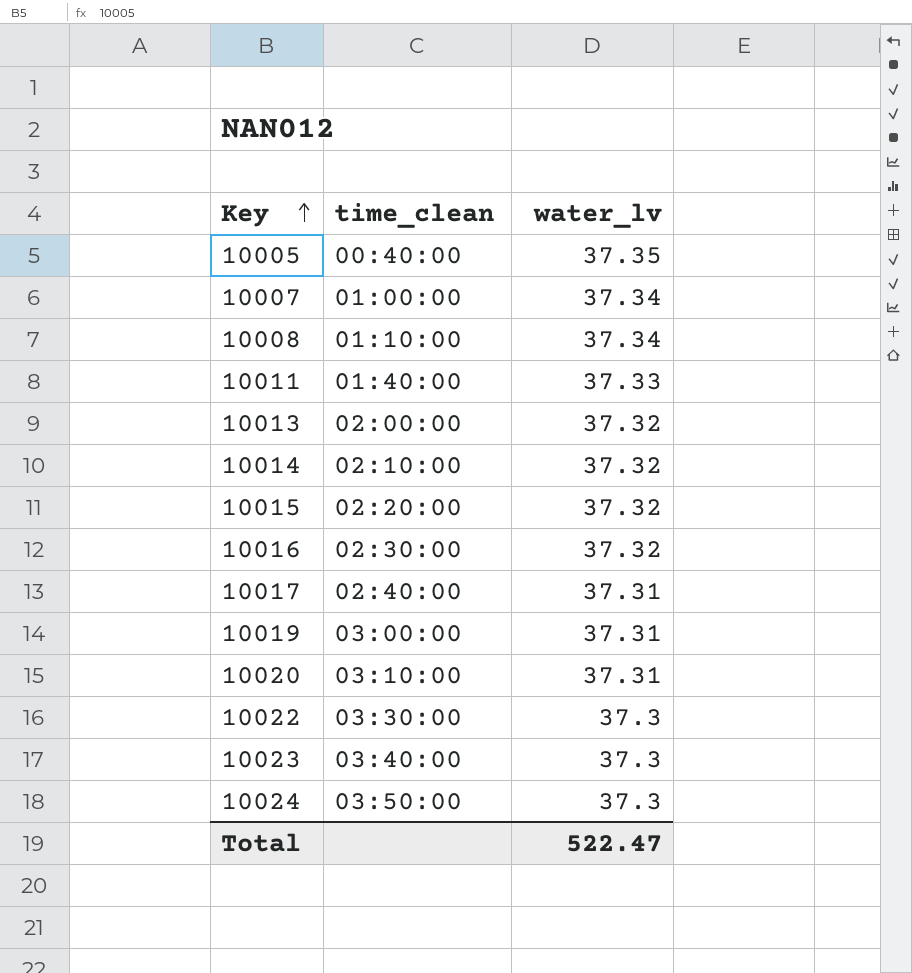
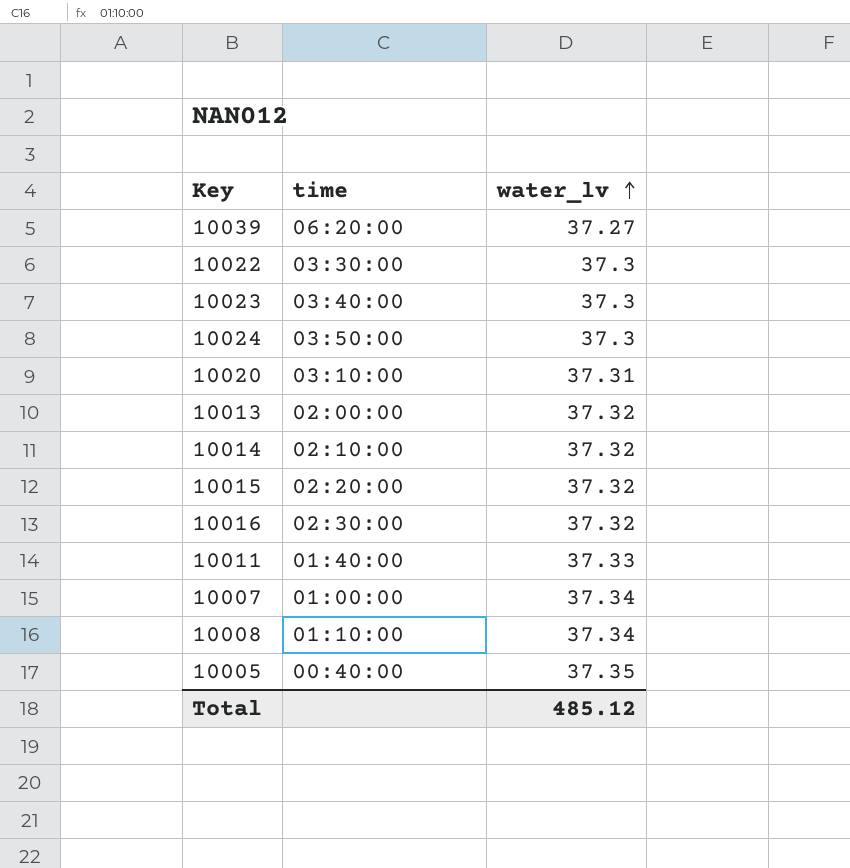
row order: Key ascending -> water_lv ascending
column name: time_clean -> time
row 10017: 02:40:00 | 37.31 -> none
row 10019: 03:00:00 | 37.31 -> none
row 10039: none -> 06:20:00 | 37.27
Total | water_lv: 522.47 -> 485.12

